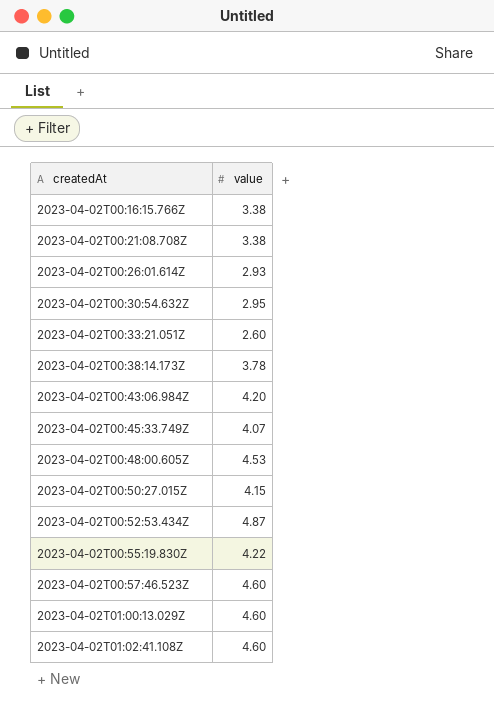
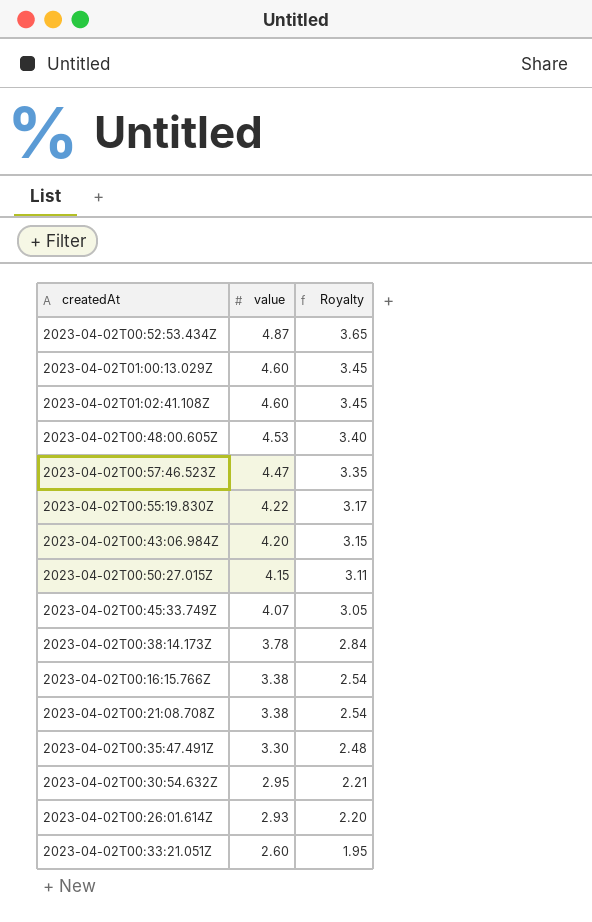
row order: createdAt ascending -> value descending
column Royalty | formula: none -> [value] * 0.75
2023-04-02T00:57:46.523Z | value: 4.60 -> 4.47
row 2023-04-02T00:35:47.491Z: none -> 3.30 | 2.48

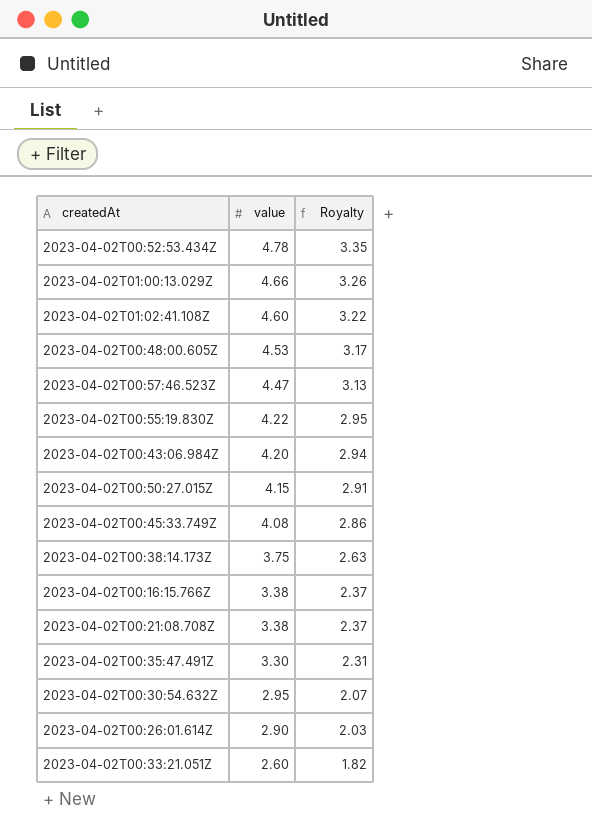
column Royalty | formula: [value] * 0.75 -> [value] * 0.7
2023-04-02T00:52:53.434Z | value: 4.87 -> 4.78
2023-04-02T01:00:13.029Z | value: 4.60 -> 4.66
2023-04-02T00:45:33.749Z | value: 4.07 -> 4.08
2023-04-02T00:38:14.173Z | value: 3.78 -> 3.75
2023-04-02T00:26:01.614Z | value: 2.93 -> 2.90

